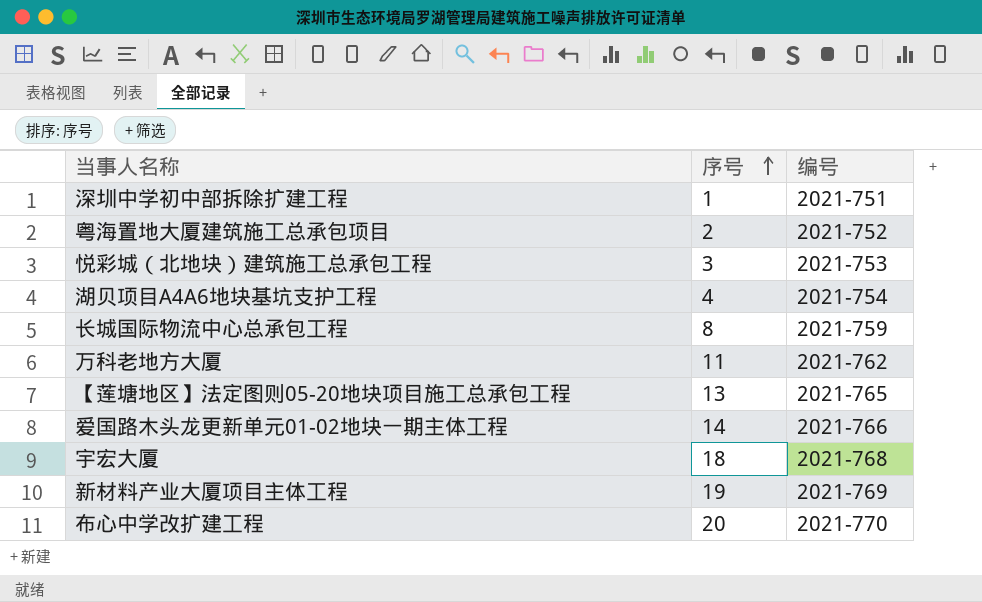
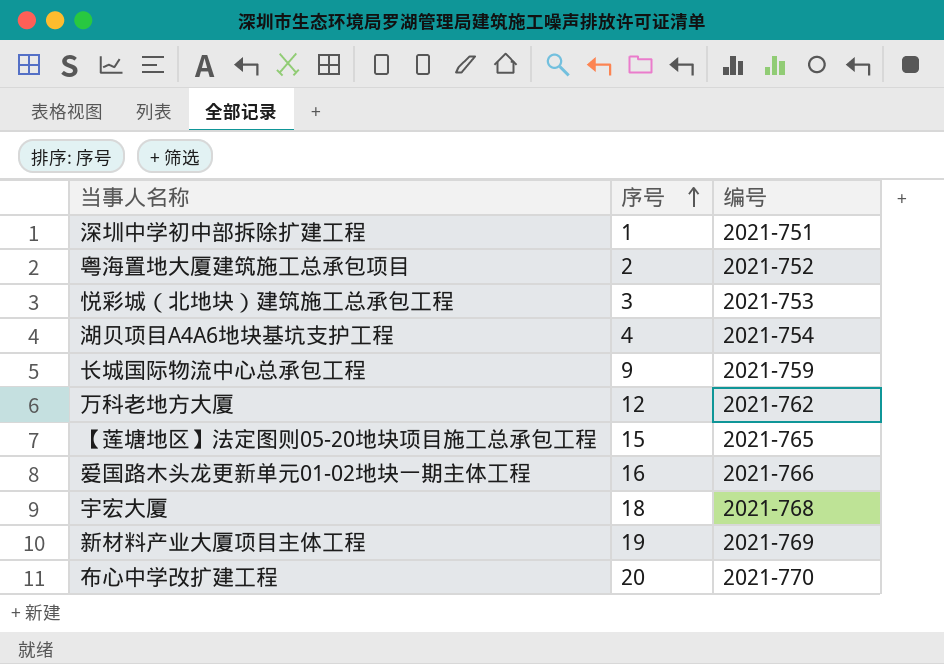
长城国际物流中心总承包工程 | 序号: 8 -> 9
万科老地方大厦 | 序号: 11 -> 12
【莲塘地区】法定图则05-20地块项目施工总承包工程 | 序号: 13 -> 15
爱国路木头龙更新单元01-02地块一期主体工程 | 序号: 14 -> 16

